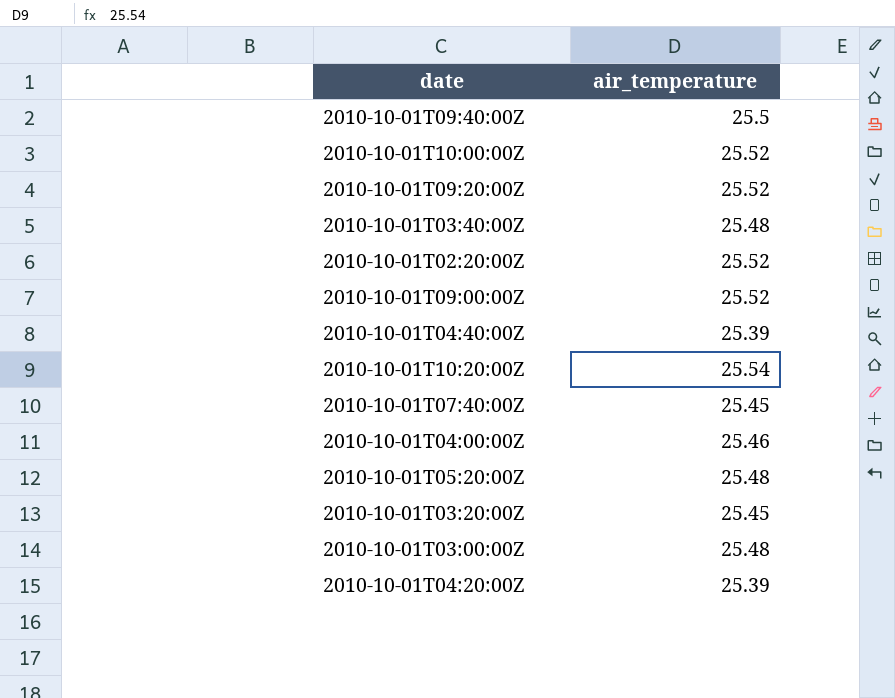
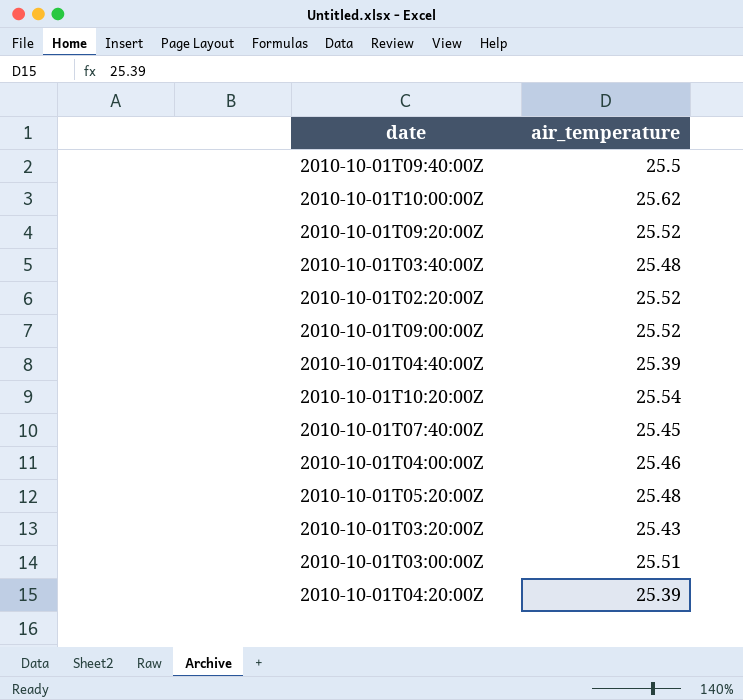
2010-10-01T10:00:00Z | air_temperature: 25.52 -> 25.62
2010-10-01T03:20:00Z | air_temperature: 25.45 -> 25.43
2010-10-01T03:00:00Z | air_temperature: 25.48 -> 25.51

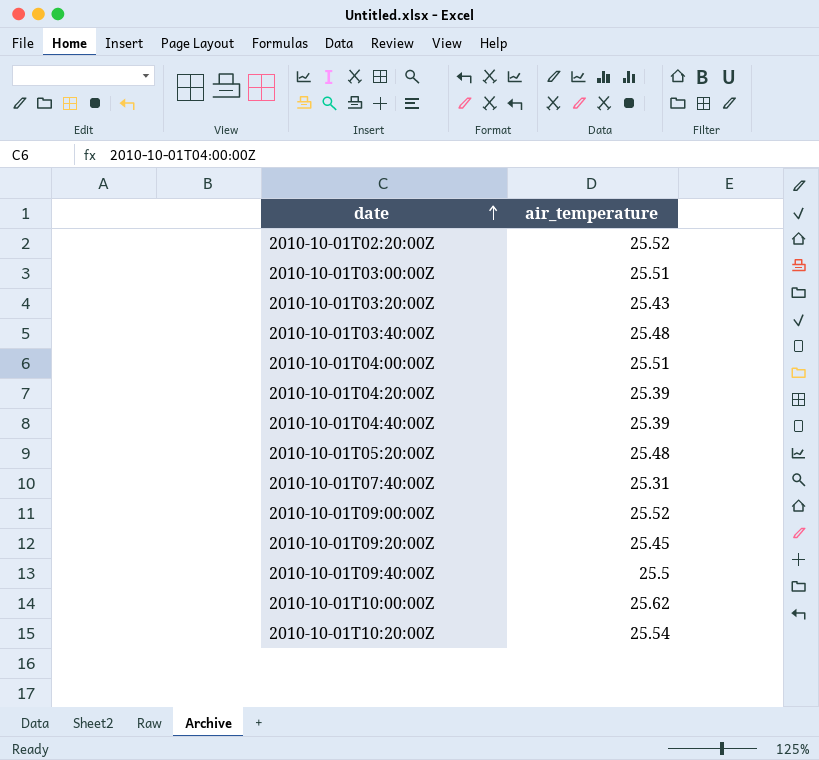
row order: none -> date ascending
2010-10-01T04:00:00Z | air_temperature: 25.46 -> 25.51
2010-10-01T07:40:00Z | air_temperature: 25.45 -> 25.31
2010-10-01T09:20:00Z | air_temperature: 25.52 -> 25.45

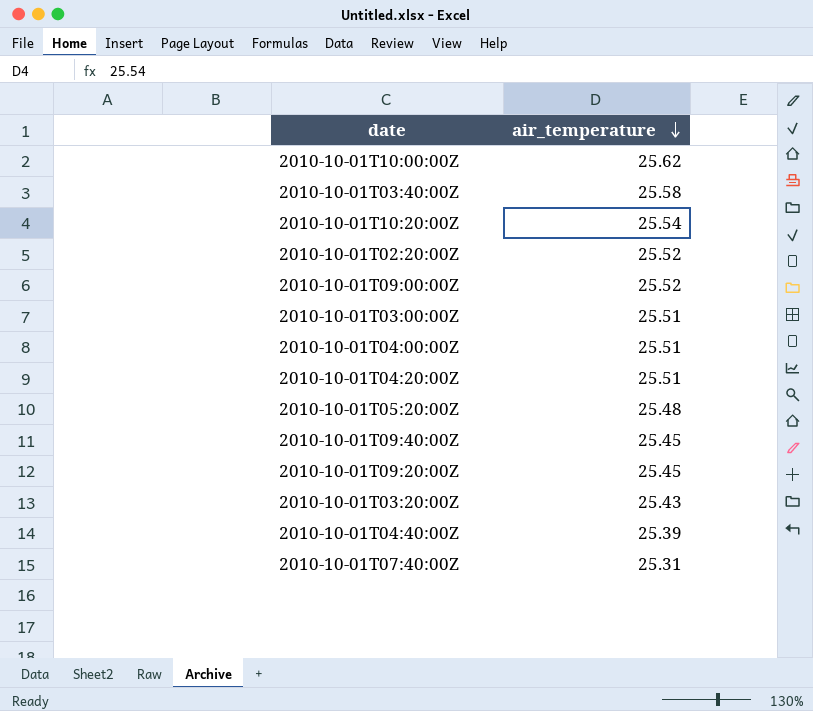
row order: date ascending -> air_temperature descending
2010-10-01T03:40:00Z | air_temperature: 25.48 -> 25.58
2010-10-01T04:20:00Z | air_temperature: 25.39 -> 25.51
2010-10-01T09:40:00Z | air_temperature: 25.5 -> 25.45

